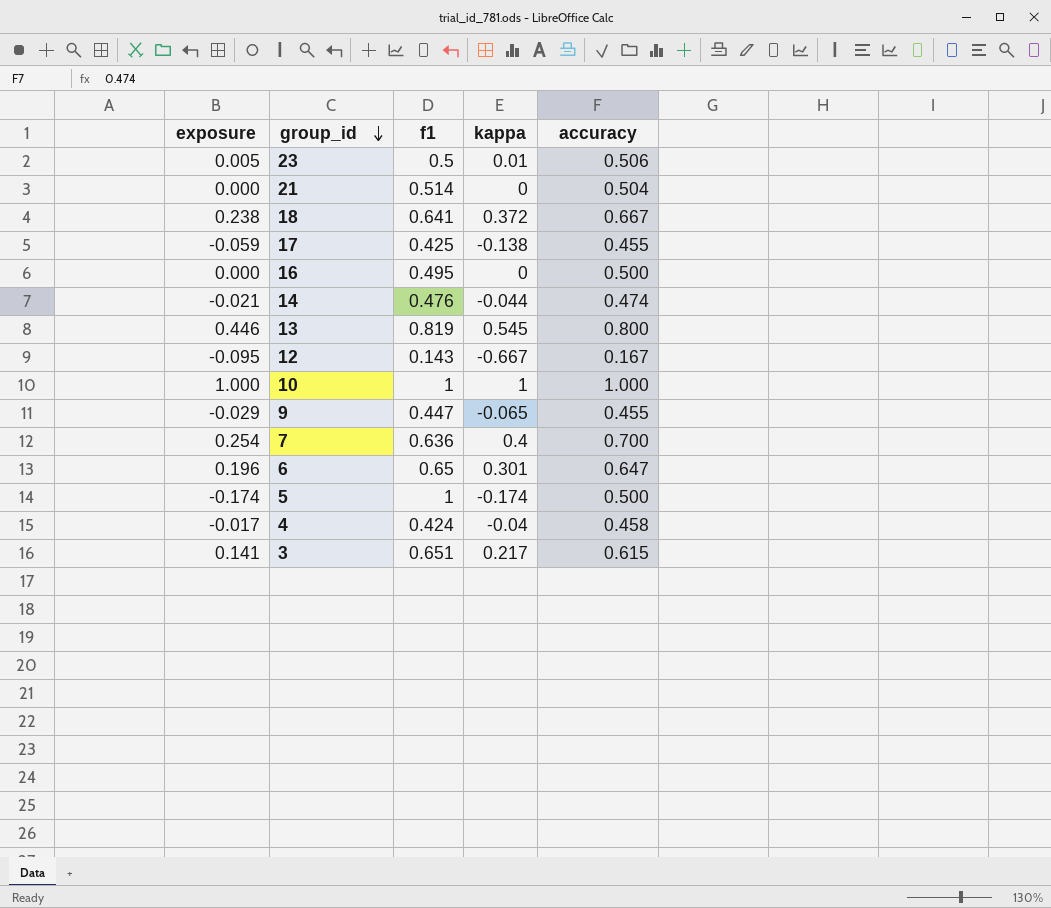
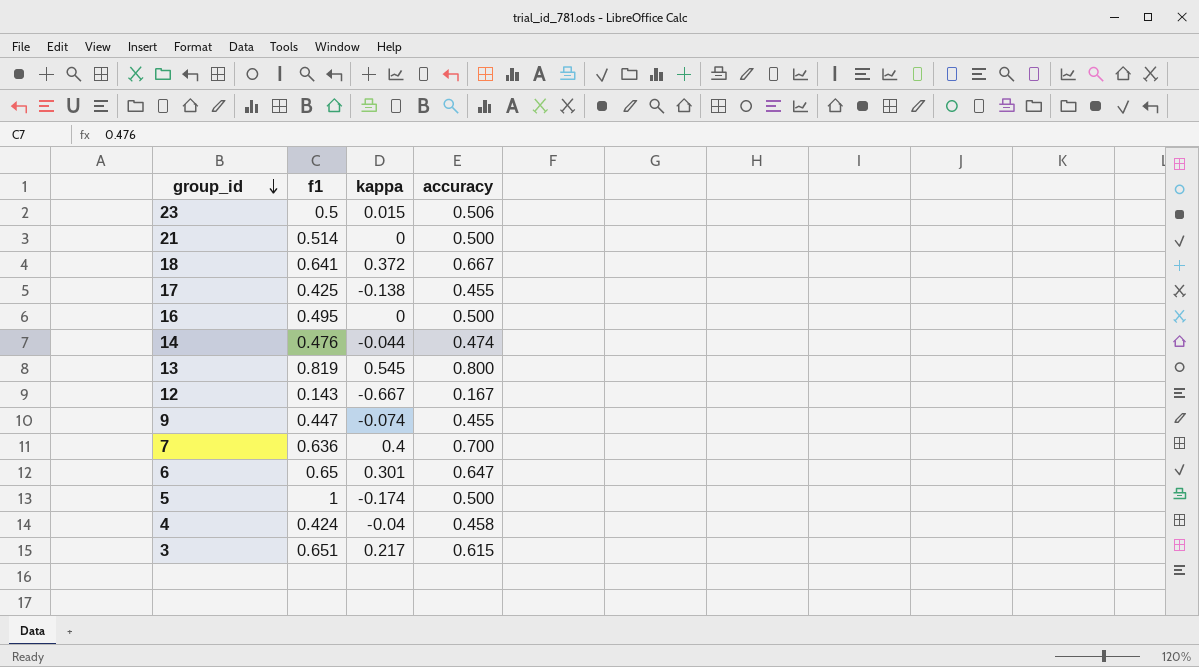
column exposure | formula: [f1] * [kappa] -> none
row 10: 1.000 | 1 | 1 | 1.000 -> none
23 | kappa: 0.01 -> 0.015
21 | accuracy: 0.504 -> 0.500
9 | kappa: -0.065 -> -0.074

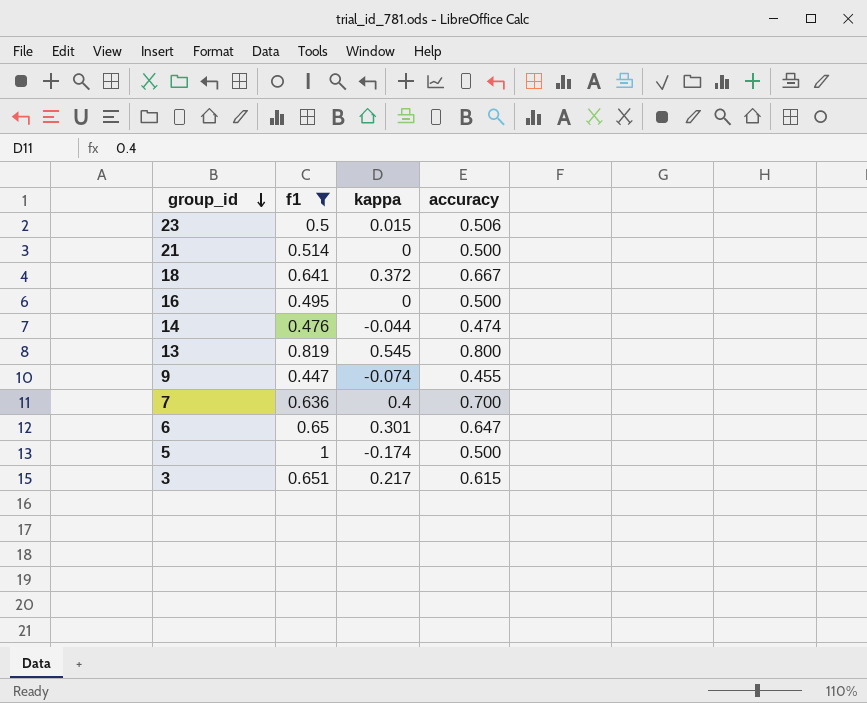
filter: none -> f1 >= 0.447

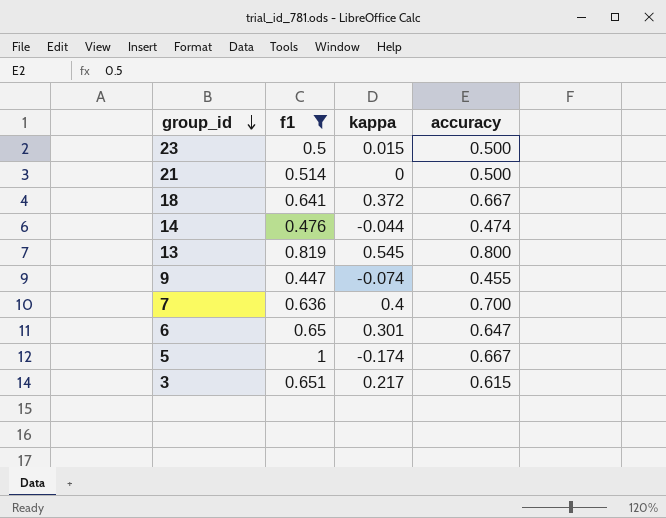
row 16: 0.495 | 0 | 0.500 -> none
23 | accuracy: 0.506 -> 0.500
5 | accuracy: 0.500 -> 0.667

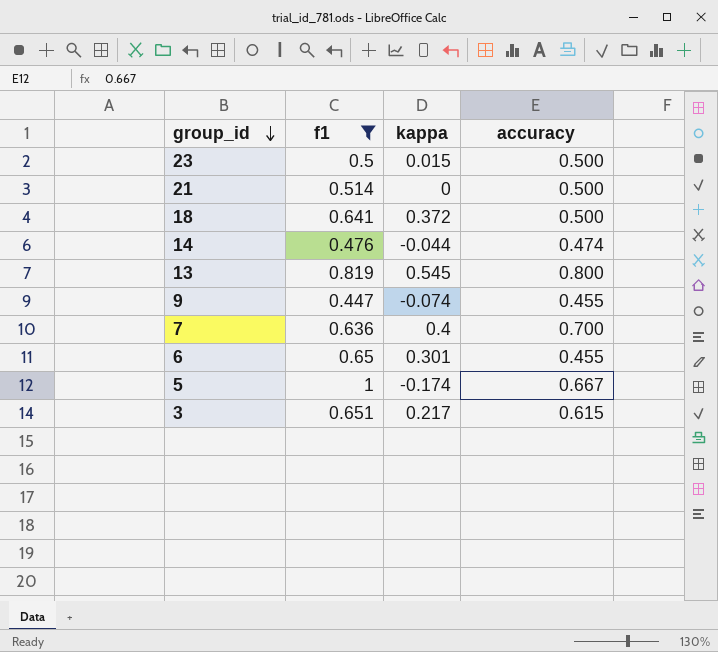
18 | accuracy: 0.667 -> 0.500
6 | accuracy: 0.647 -> 0.455

